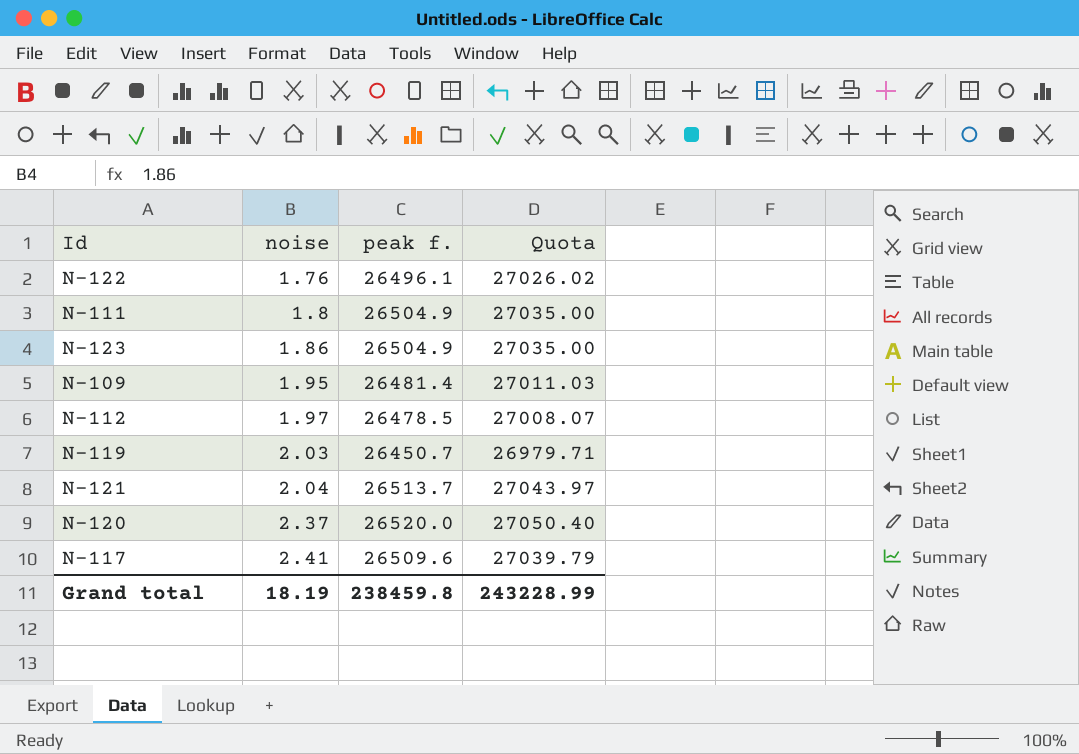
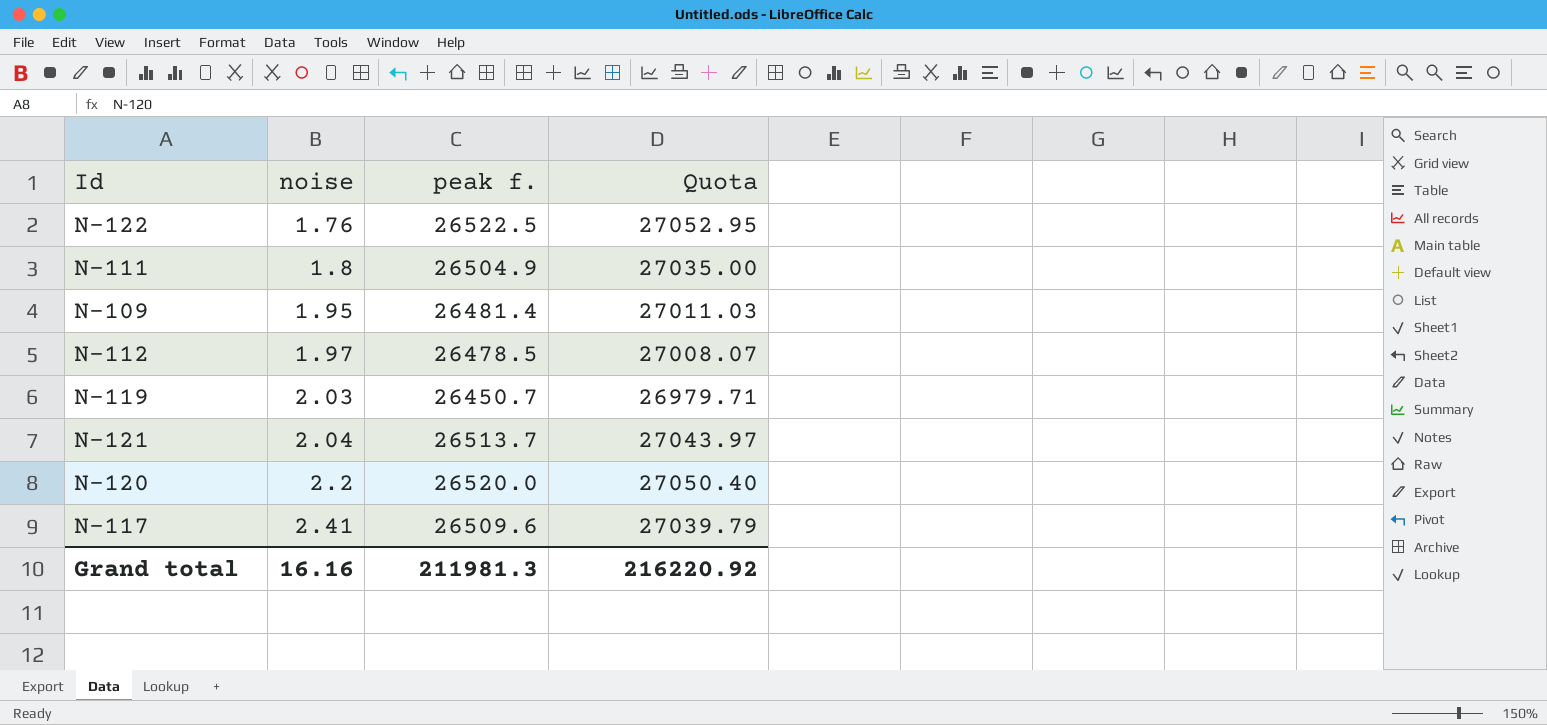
row N-123: 1.86 | 26504.9 | 27035.00 -> none
N-122 | peak f.: 26496.1 -> 26522.5
N-122 | Quota: 27026.02 -> 27052.95
N-120 | noise: 2.37 -> 2.2
Grand total | noise: 18.19 -> 16.16
Grand total | peak f.: 238459.8 -> 211981.3
Grand total | Quota: 243228.99 -> 216220.92

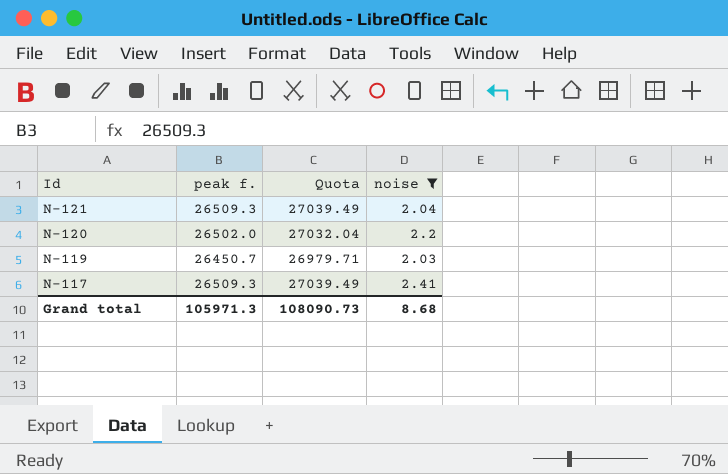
filter: none -> noise >= 2.03
row order: noise ascending -> Id descending
column noise | position: 2 -> 4
N-121 | peak f.: 26513.7 -> 26509.3
N-121 | Quota: 27043.97 -> 27039.49
N-120 | peak f.: 26520.0 -> 26502.0
N-120 | Quota: 27050.40 -> 27032.04
N-117 | peak f.: 26509.6 -> 26509.3
N-117 | Quota: 27039.79 -> 27039.49
Grand total | peak f.: 211981.3 -> 105971.3
Grand total | Quota: 216220.92 -> 108090.73
Grand total | noise: 16.16 -> 8.68

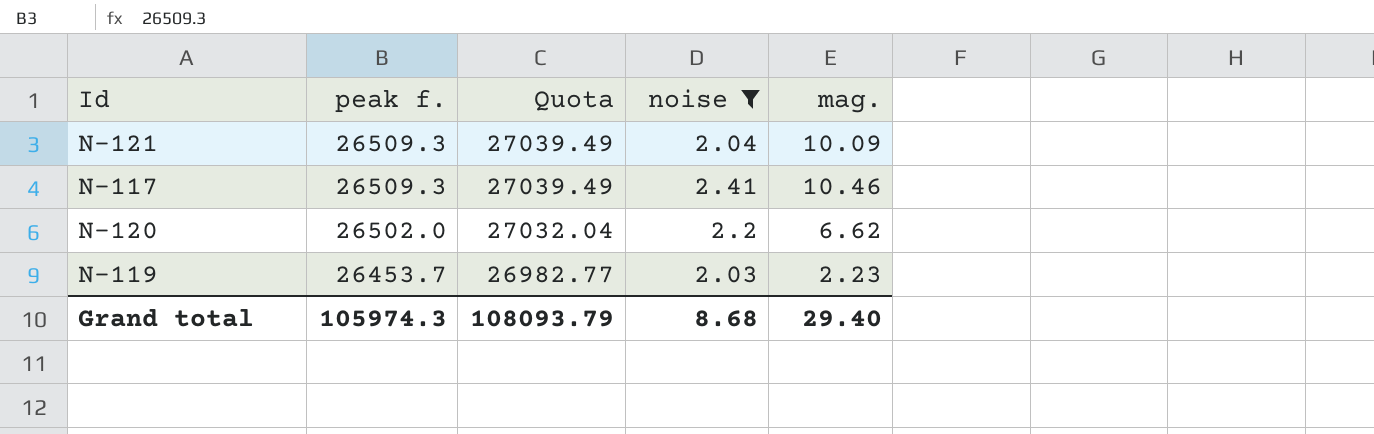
row order: Id descending -> peak f. descending
column mag. | position: none -> 5
N-119 | peak f.: 26450.7 -> 26453.7
N-119 | Quota: 26979.71 -> 26982.77
Grand total | peak f.: 105971.3 -> 105974.3
Grand total | Quota: 108090.73 -> 108093.79

